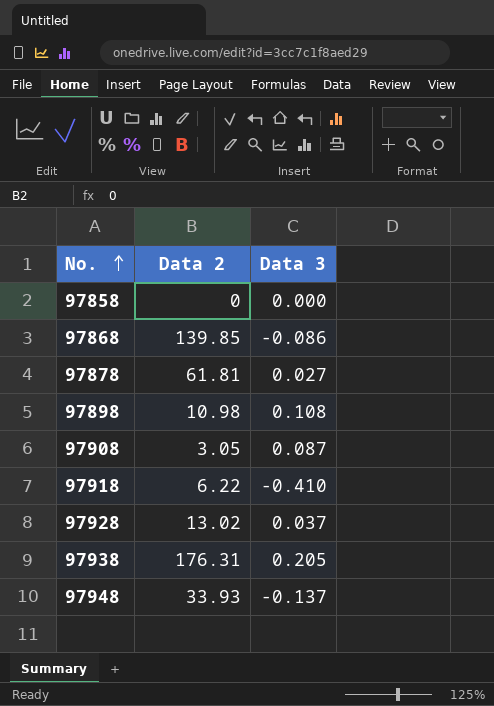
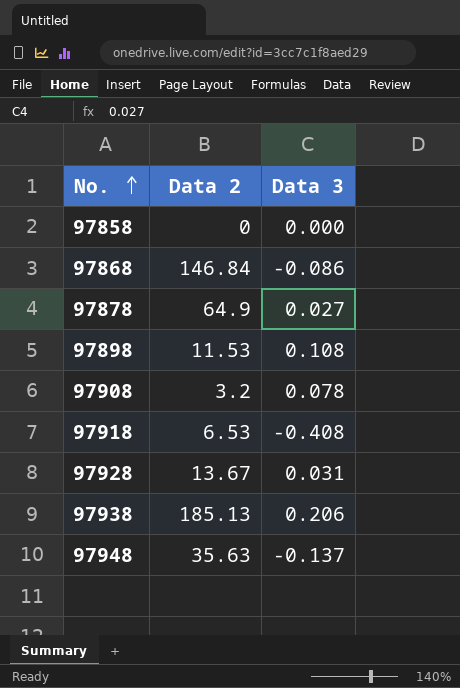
97868 | Data 2: 139.85 -> 146.84
97878 | Data 2: 61.81 -> 64.9
97898 | Data 2: 10.98 -> 11.53
97908 | Data 2: 3.05 -> 3.2
97908 | Data 3: 0.087 -> 0.078
97918 | Data 2: 6.22 -> 6.53
97918 | Data 3: -0.410 -> -0.408
97928 | Data 2: 13.02 -> 13.67
97928 | Data 3: 0.037 -> 0.031
97938 | Data 2: 176.31 -> 185.13
97938 | Data 3: 0.205 -> 0.206
97948 | Data 2: 33.93 -> 35.63

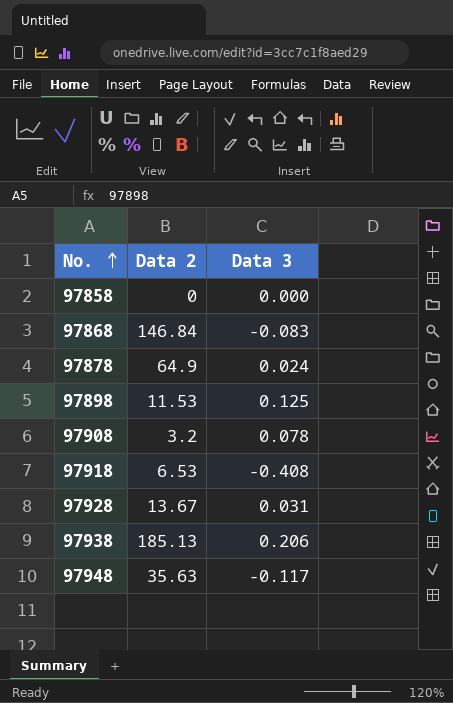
97868 | Data 3: -0.086 -> -0.083
97878 | Data 3: 0.027 -> 0.024
97898 | Data 3: 0.108 -> 0.125
97948 | Data 3: -0.137 -> -0.117

